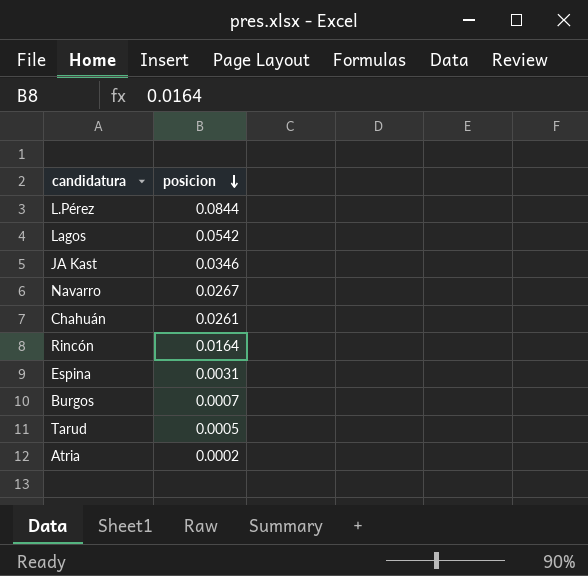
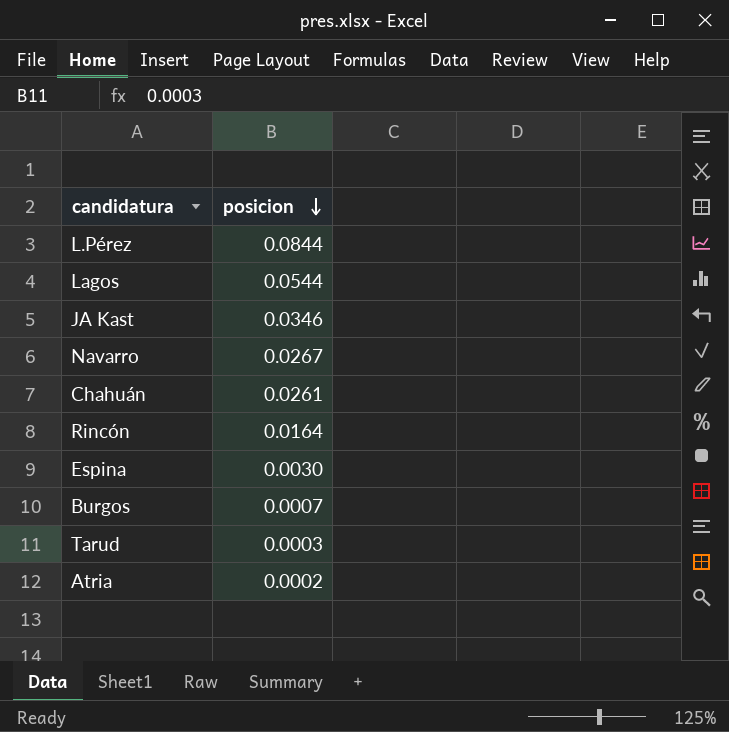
Lagos | posicion: 0.0542 -> 0.0544
Espina | posicion: 0.0031 -> 0.0030
Tarud | posicion: 0.0005 -> 0.0003

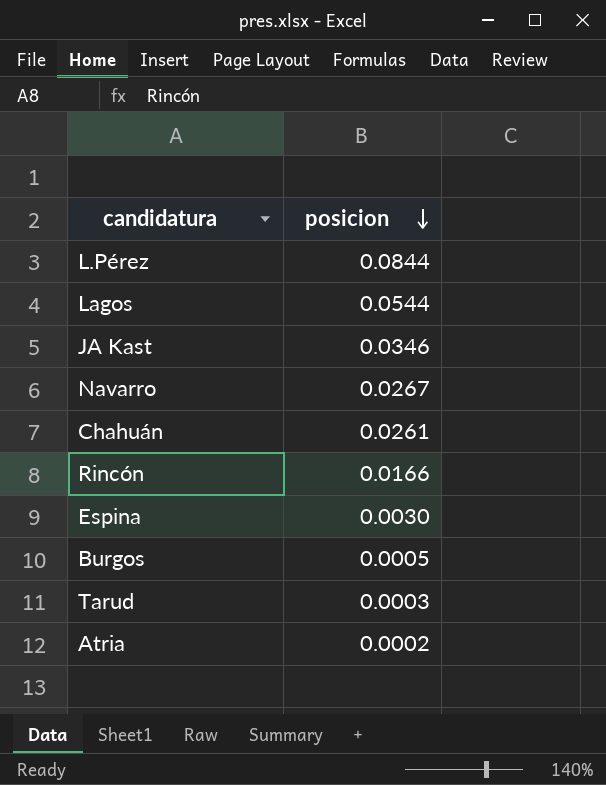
Rincón | posicion: 0.0164 -> 0.0166
Burgos | posicion: 0.0007 -> 0.0005

